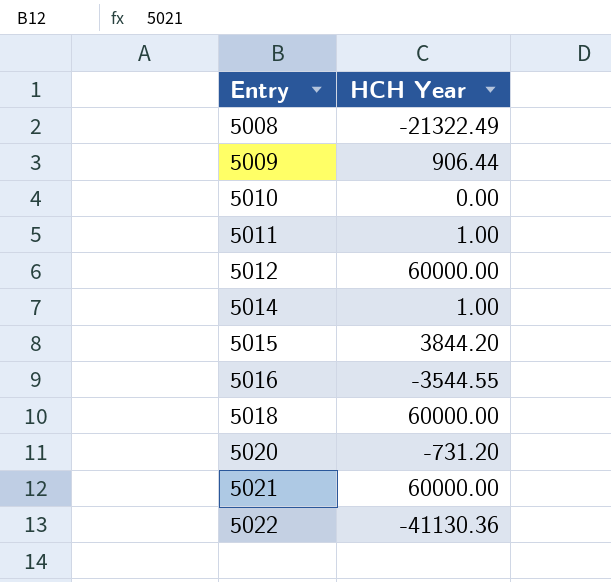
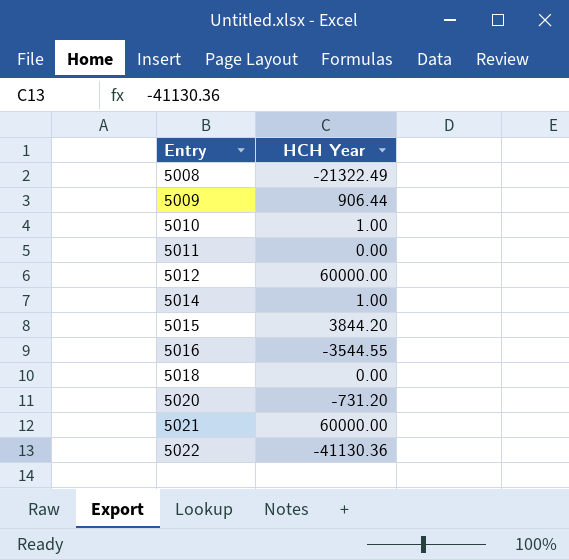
5010 | HCH Year: 0.00 -> 1.00
5011 | HCH Year: 1.00 -> 0.00
5018 | HCH Year: 60000.00 -> 0.00

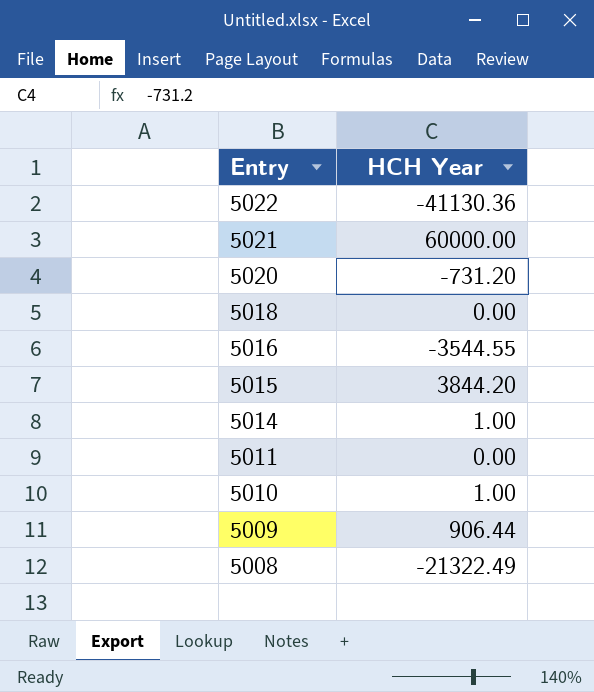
row order: Entry ascending -> Entry descending
row 5012: 60000.00 -> none

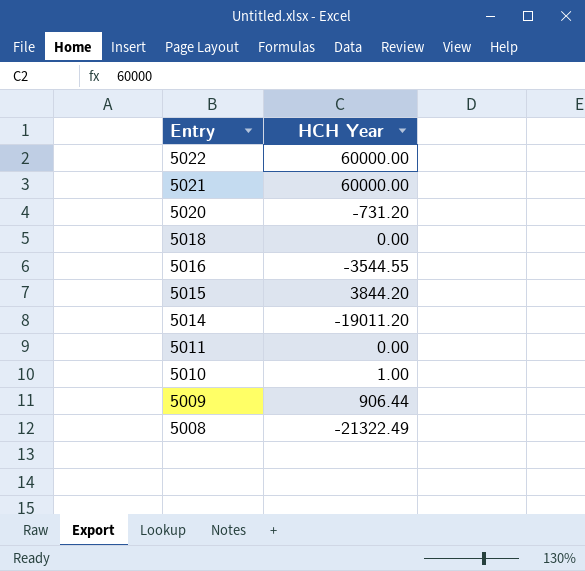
5022 | HCH Year: -41130.36 -> 60000.00
5014 | HCH Year: 1.00 -> -19011.20

